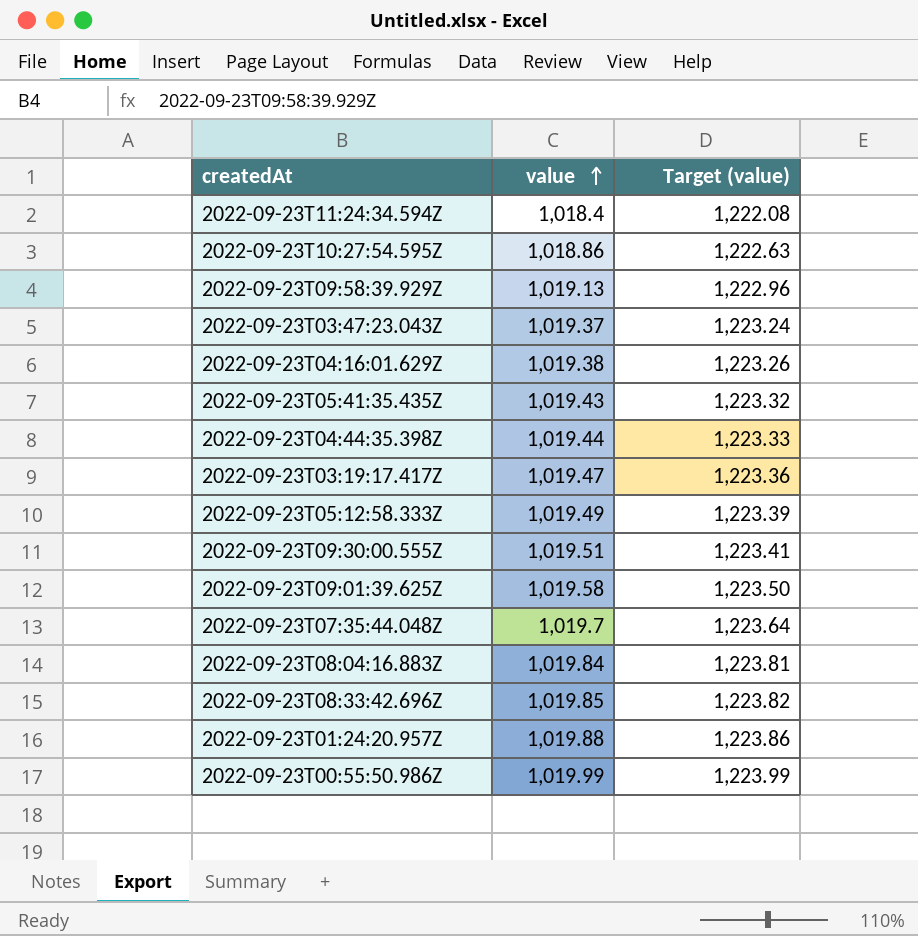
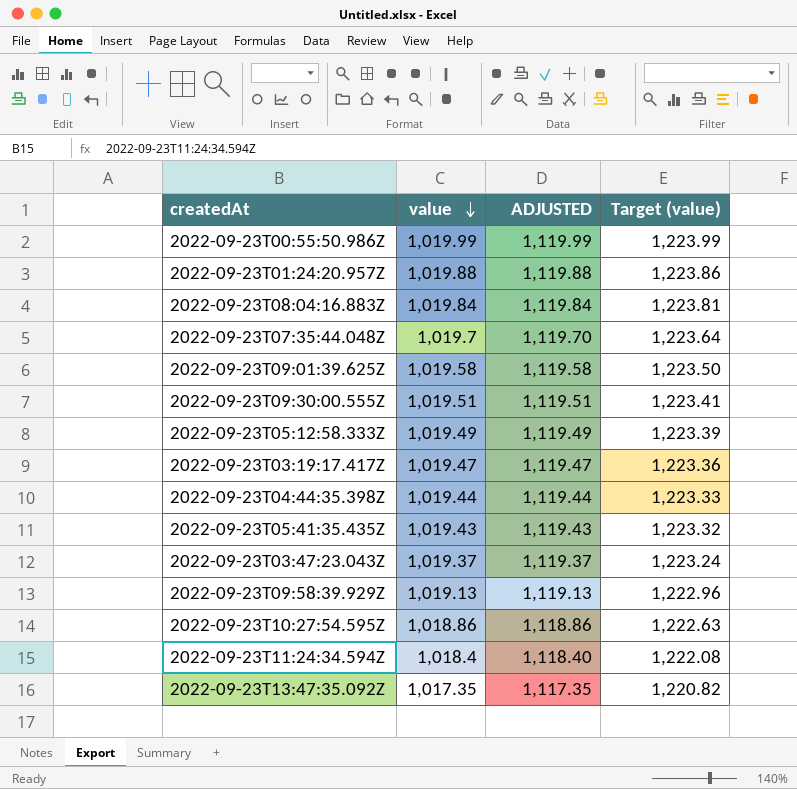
row order: value ascending -> value descending
column ADJUSTED | formula: none -> [value] + 100
row 2022-09-23T04:16:01.629Z: 1,019.38 | 1,223.26 -> none
row 2022-09-23T08:33:42.696Z: 1,019.85 | 1,223.82 -> none
row 2022-09-23T13:47:35.092Z: none -> 1,017.35 | 1,117.35 | 1,220.82

